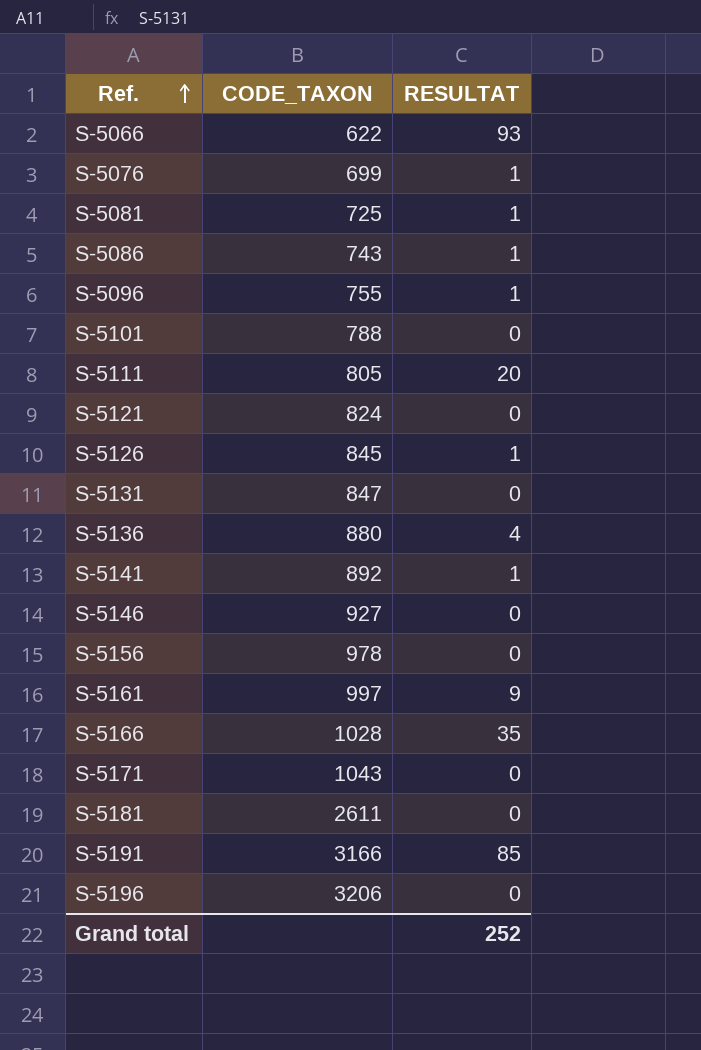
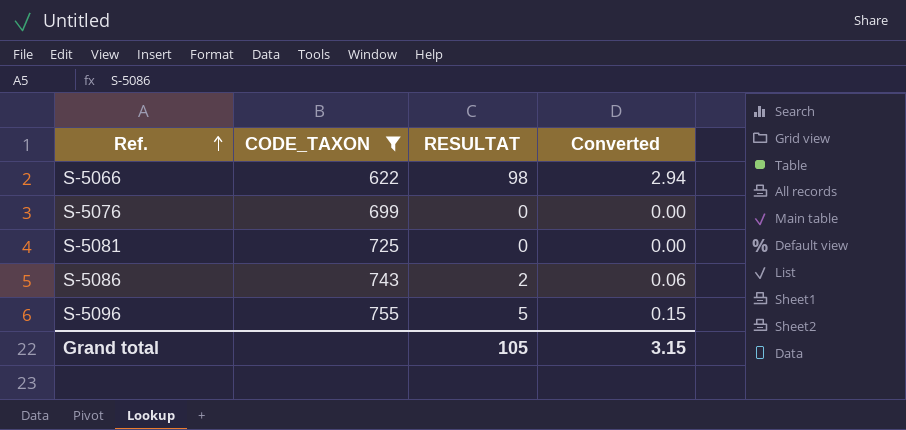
filter: none -> CODE_TAXON <= 755
column Converted | formula: none -> [RESULTAT] * 0.03
S-5066 | RESULTAT: 93 -> 98
S-5076 | RESULTAT: 1 -> 0
S-5081 | RESULTAT: 1 -> 0
S-5086 | RESULTAT: 1 -> 2
S-5096 | RESULTAT: 1 -> 5
Grand total | RESULTAT: 252 -> 105

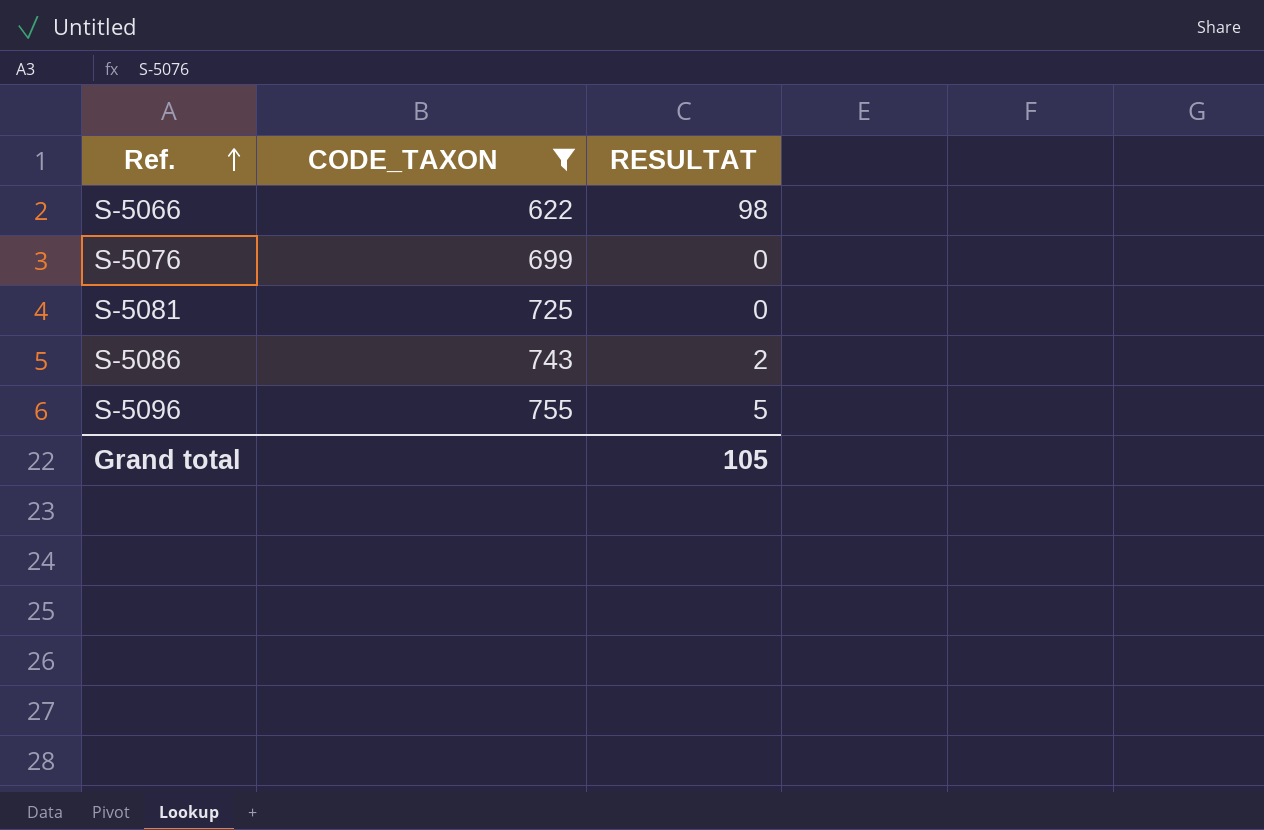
column Converted | formula: [RESULTAT] * 0.03 -> none

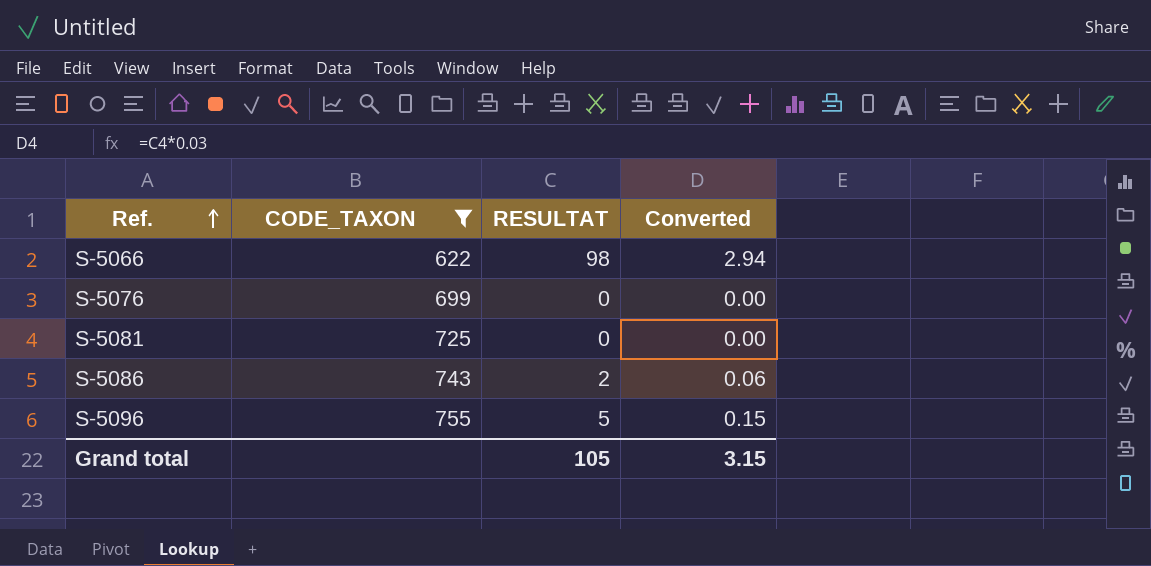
column Converted | formula: none -> [RESULTAT] * 0.03

